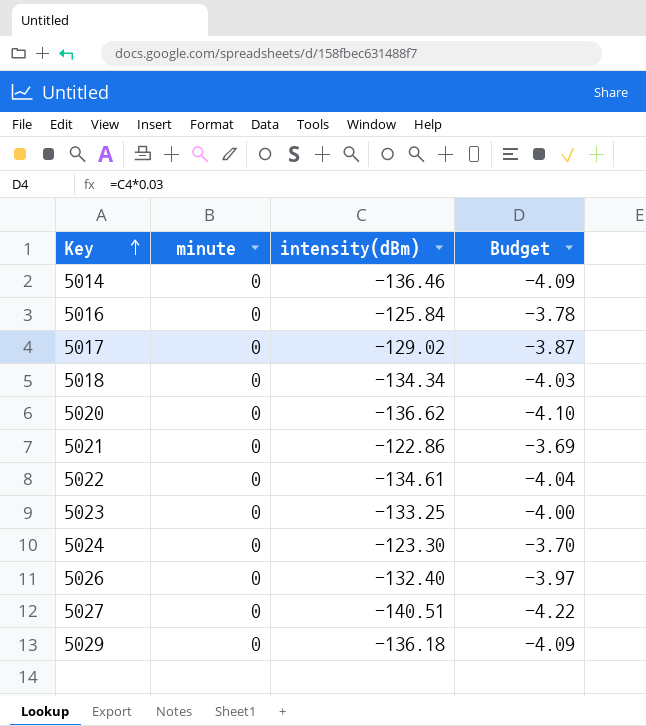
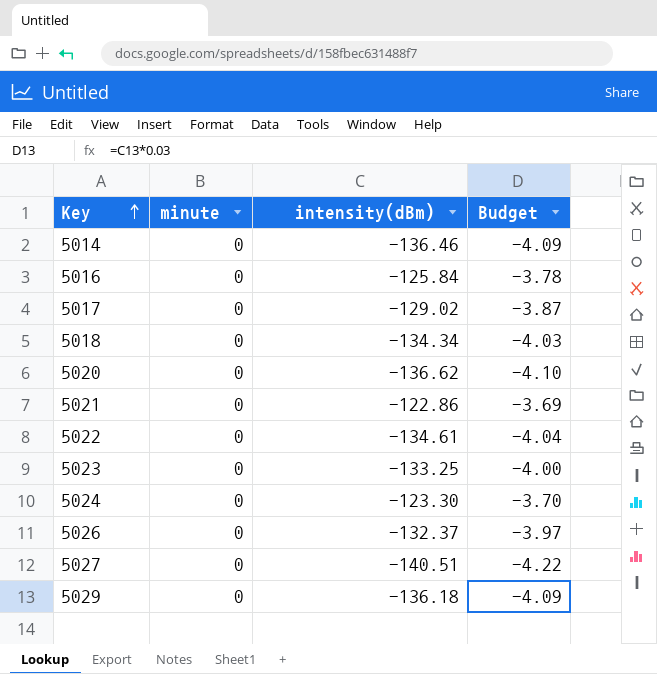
5026 | intensity(dBm): -132.40 -> -132.37

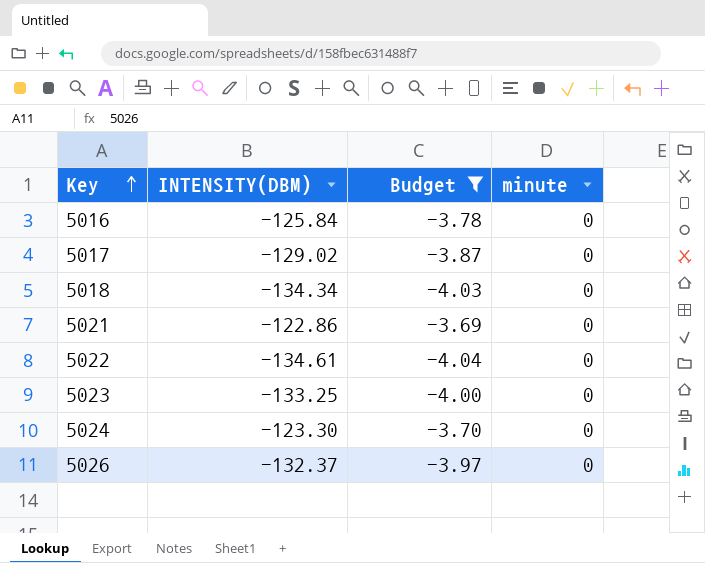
filter: none -> Budget >= -4.04
column name: intensity(dBm) -> INTENSITY(DBM)
column minute | position: 2 -> 4

